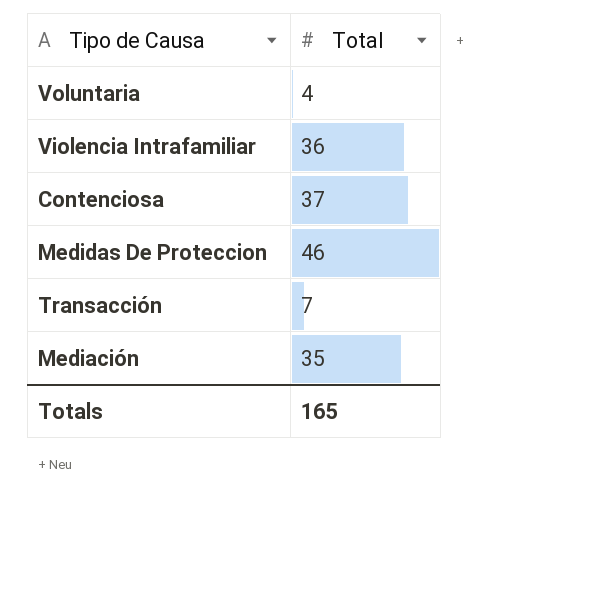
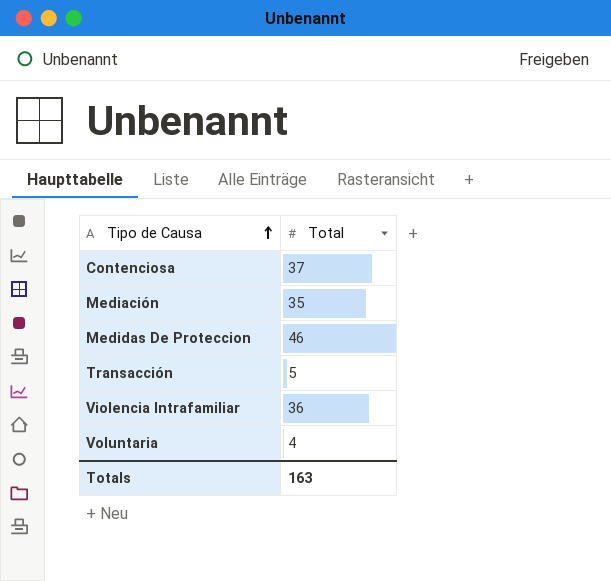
row order: none -> Tipo de Causa ascending
Transacción | Total: 7 -> 5
Totals | Total: 165 -> 163

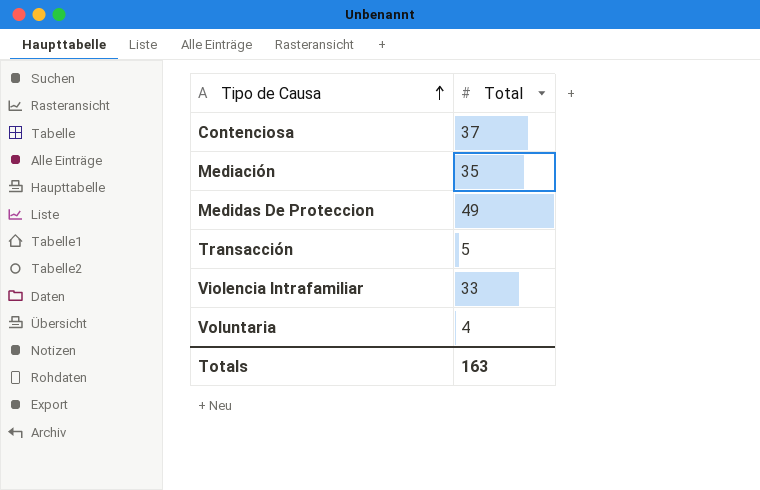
Medidas De Proteccion | Total: 46 -> 49
Violencia Intrafamiliar | Total: 36 -> 33

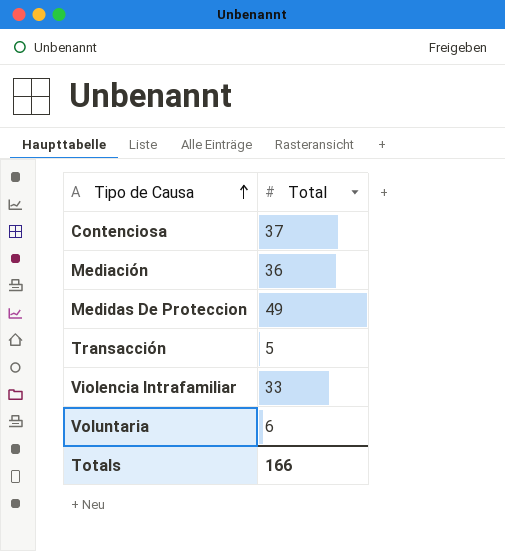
Mediación | Total: 35 -> 36
Voluntaria | Total: 4 -> 6
Totals | Total: 163 -> 166

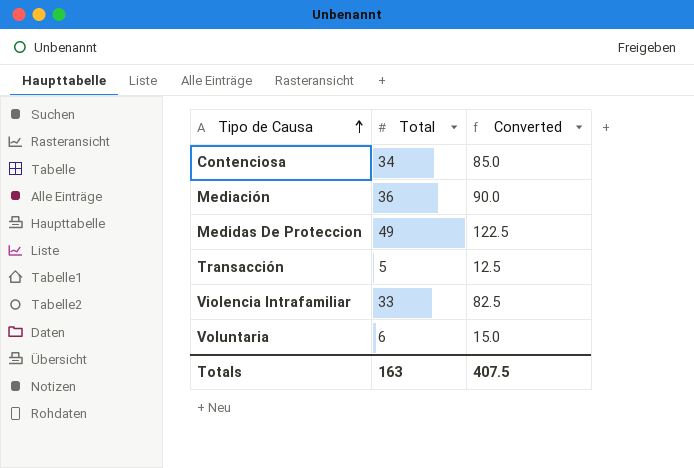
column Converted | formula: none -> [Total] * 2.5
Contenciosa | Total: 37 -> 34
Totals | Total: 166 -> 163

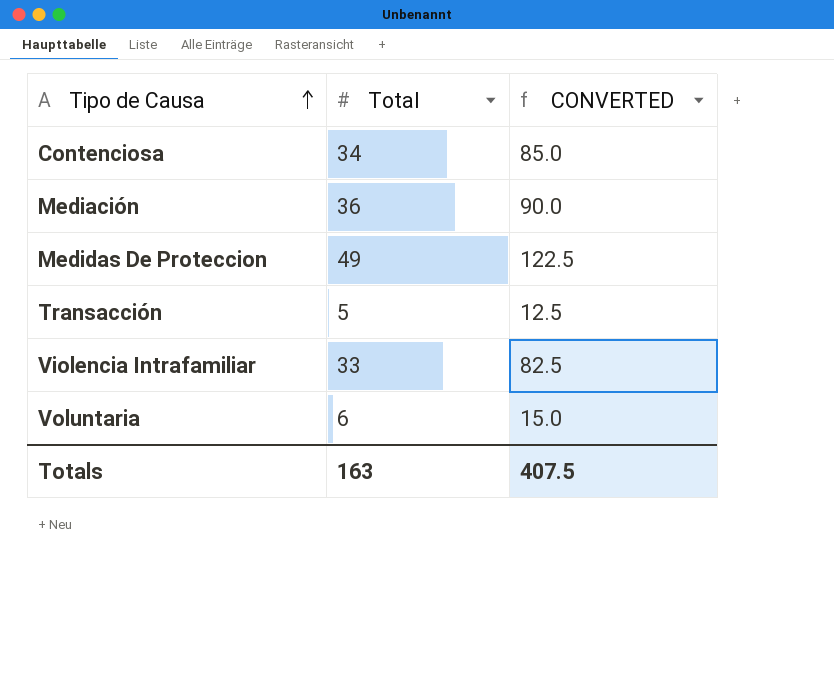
column name: Converted -> CONVERTED

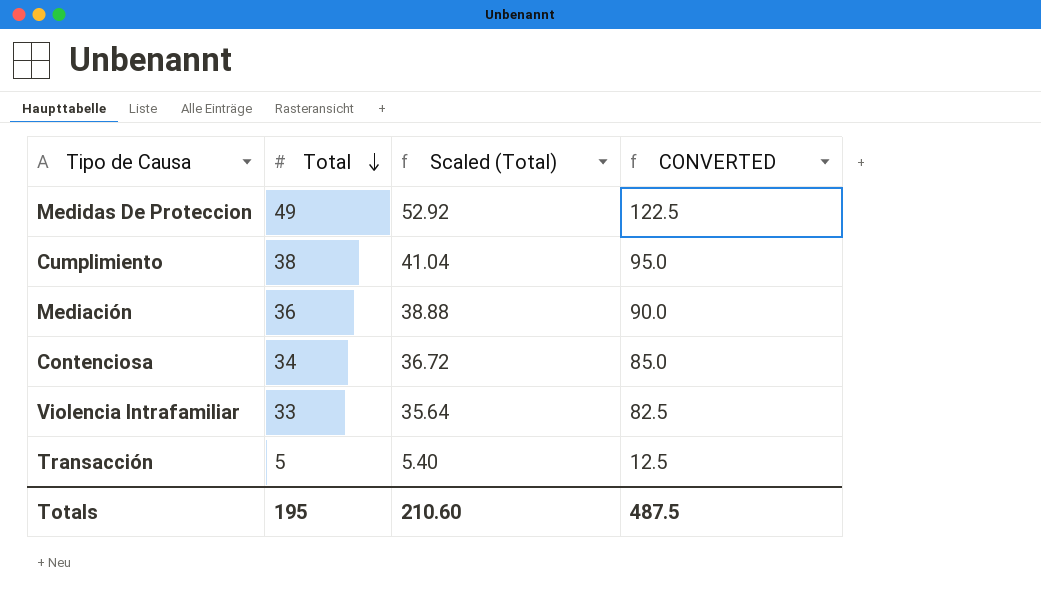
row order: Tipo de Causa ascending -> Total descending
column Scaled (Total) | formula: none -> [Total] * 1.08
row Voluntaria: 6 | 15.0 -> none
row Cumplimiento: none -> 38 | 41.04 | 95.0
Totals | Total: 163 -> 195
Totals | CONVERTED: 407.5 -> 487.5

